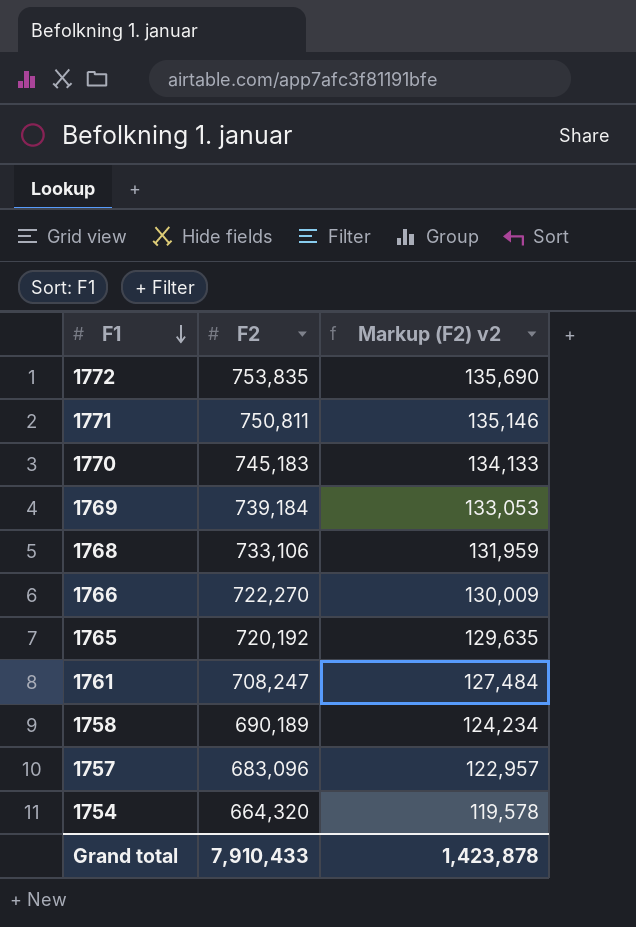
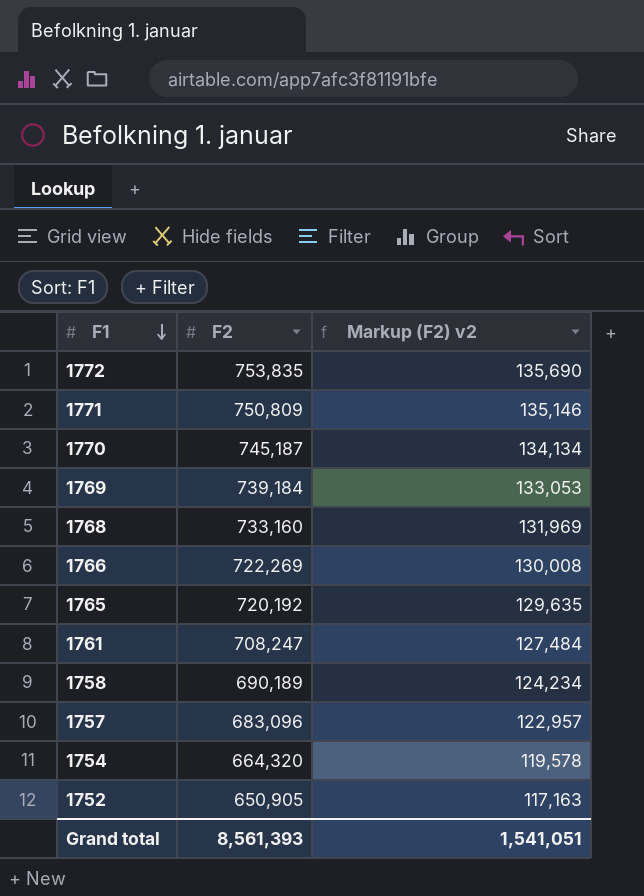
1771 | F2: 750,811 -> 750,809
1770 | F2: 745,183 -> 745,187
1770 | Markup (F2) v2: 134,133 -> 134,134
1768 | F2: 733,106 -> 733,160
1768 | Markup (F2) v2: 131,959 -> 131,969
1766 | F2: 722,270 -> 722,269
1766 | Markup (F2) v2: 130,009 -> 130,008
row 1752: none -> 650,905 | 117,163
Grand total | F2: 7,910,433 -> 8,561,393
Grand total | Markup (F2) v2: 1,423,878 -> 1,541,051

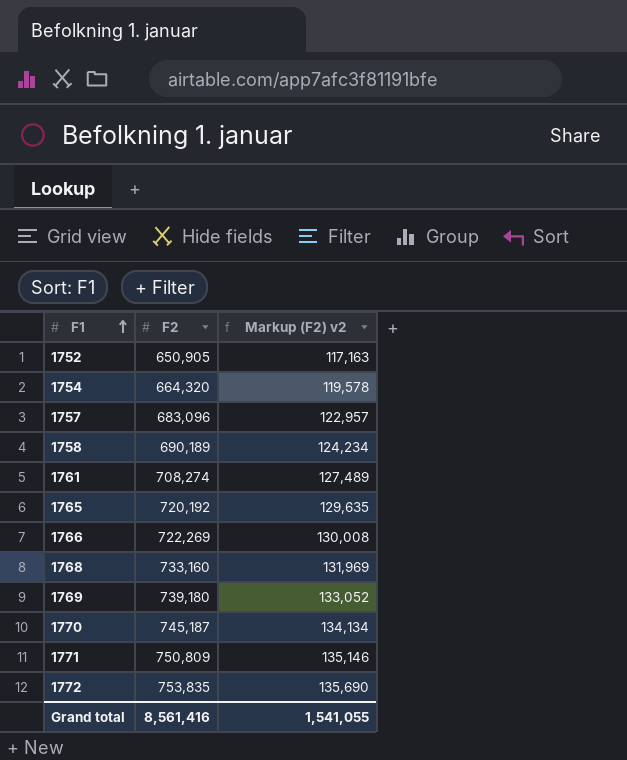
row order: F1 descending -> F1 ascending
1761 | F2: 708,247 -> 708,274
1761 | Markup (F2) v2: 127,484 -> 127,489
1769 | F2: 739,184 -> 739,180
1769 | Markup (F2) v2: 133,053 -> 133,052
Grand total | F2: 8,561,393 -> 8,561,416
Grand total | Markup (F2) v2: 1,541,051 -> 1,541,055

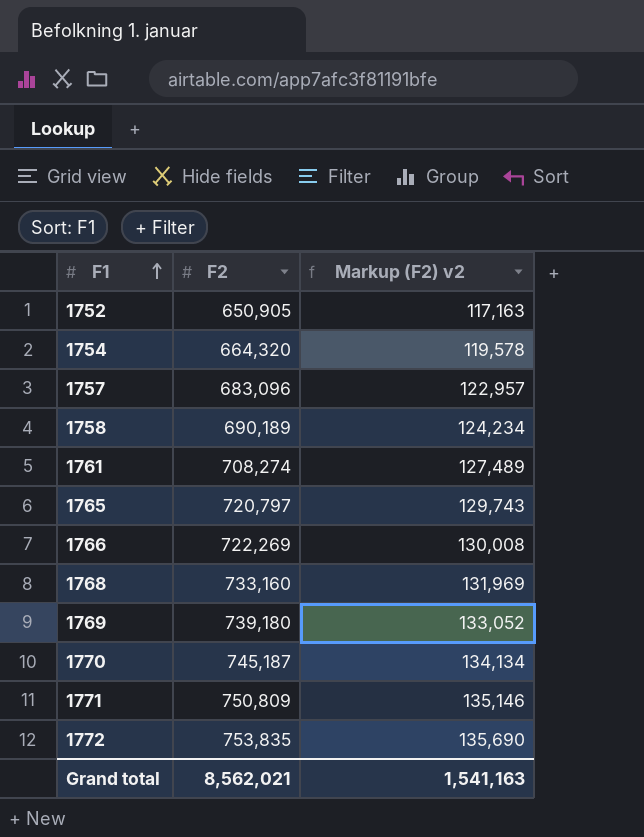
1765 | F2: 720,192 -> 720,797
1765 | Markup (F2) v2: 129,635 -> 129,743
Grand total | F2: 8,561,416 -> 8,562,021
Grand total | Markup (F2) v2: 1,541,055 -> 1,541,163

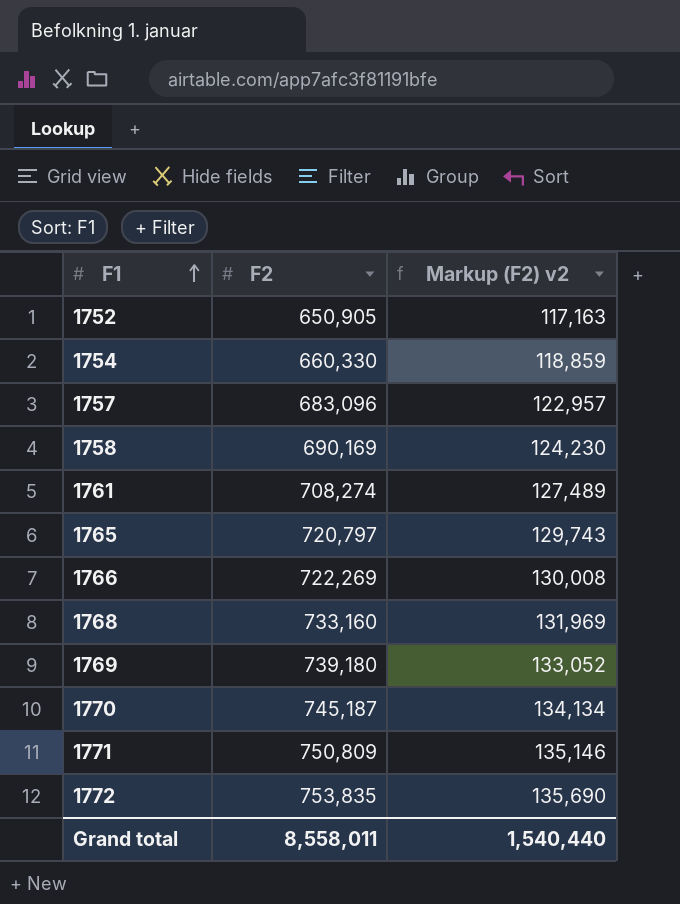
1754 | F2: 664,320 -> 660,330
1754 | Markup (F2) v2: 119,578 -> 118,859
1758 | F2: 690,189 -> 690,169
1758 | Markup (F2) v2: 124,234 -> 124,230
Grand total | F2: 8,562,021 -> 8,558,011
Grand total | Markup (F2) v2: 1,541,163 -> 1,540,440

